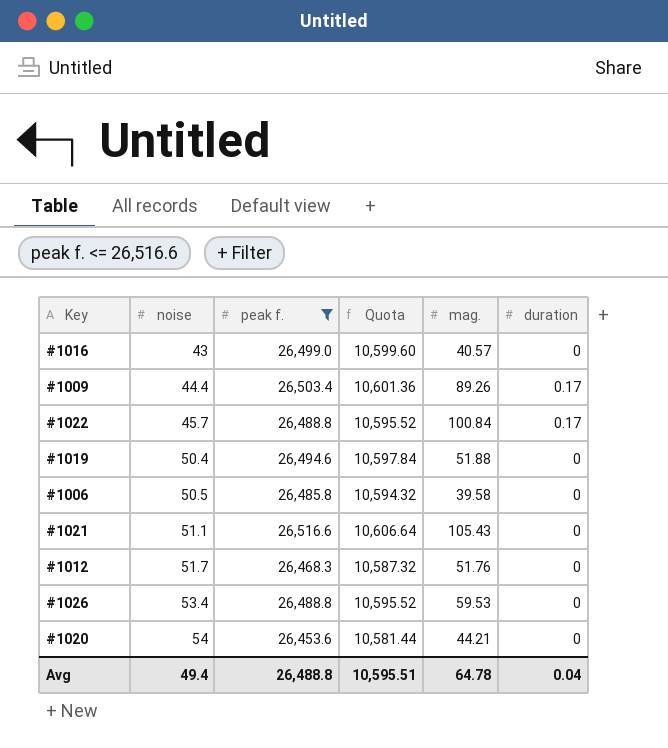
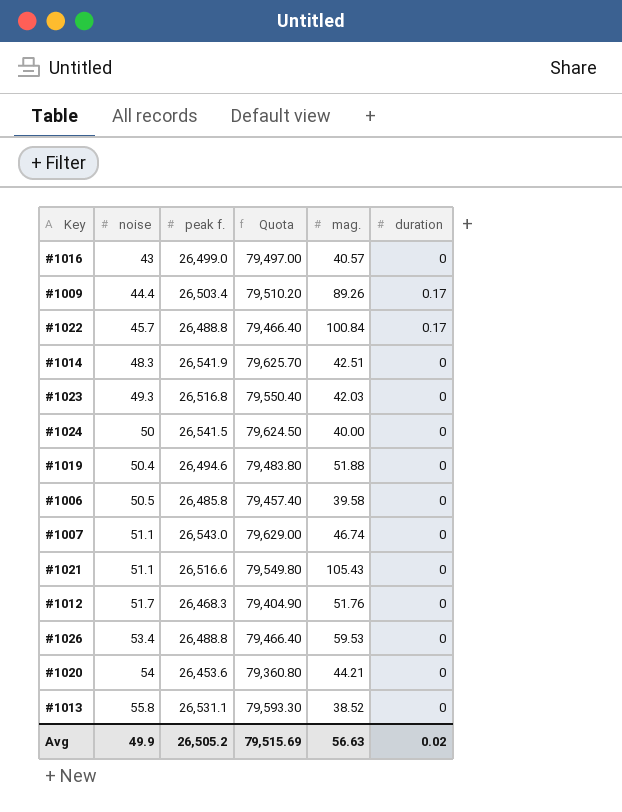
filter: peak f. <= 26,516.6 -> none
column Quota | formula: [peak f.] * 0.4 -> [peak f.] * 3
Avg | noise: 49.4 -> 49.9
Avg | peak f.: 26,488.8 -> 26,505.2
Avg | Quota: 10,595.51 -> 79,515.69
Avg | mag.: 64.78 -> 56.63
Avg | duration: 0.04 -> 0.02

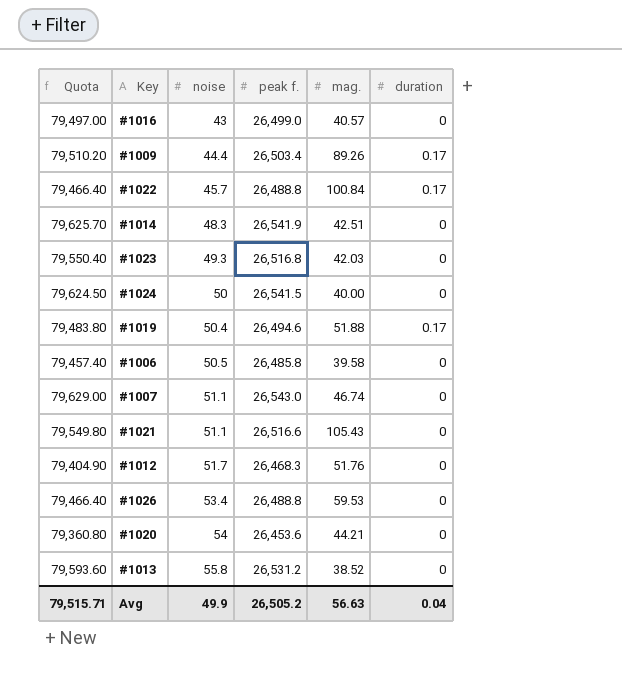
column Quota | position: 4 -> 1
#1019 | duration: 0 -> 0.17
#1013 | Quota: 79,593.30 -> 79,593.60
#1013 | peak f.: 26,531.1 -> 26,531.2
Avg | Quota: 79,515.69 -> 79,515.71
Avg | duration: 0.02 -> 0.04

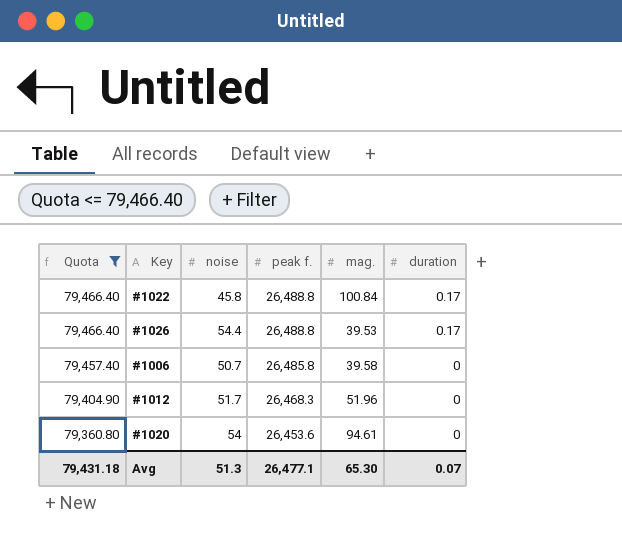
filter: none -> Quota <= 79,466.40
row order: noise ascending -> Quota descending
#1022 | noise: 45.7 -> 45.8
#1026 | noise: 53.4 -> 54.4
#1026 | mag.: 59.53 -> 39.53
#1026 | duration: 0 -> 0.17
#1006 | noise: 50.5 -> 50.7
#1012 | mag.: 51.76 -> 51.96
#1020 | mag.: 44.21 -> 94.61
Avg | Quota: 79,515.71 -> 79,431.18
Avg | noise: 49.9 -> 51.3
Avg | peak f.: 26,505.2 -> 26,477.1
Avg | mag.: 56.63 -> 65.30
Avg | duration: 0.04 -> 0.07

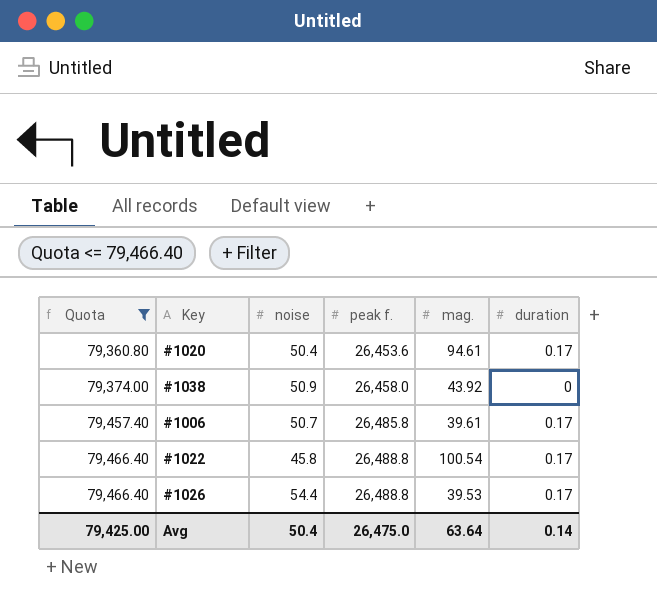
row order: Quota descending -> Quota ascending
row #1012: 79,404.90 | 51.7 | 26,468.3 | 51.96 | 0 -> none
#1020 | noise: 54 -> 50.4
#1020 | duration: 0 -> 0.17
row #1038: none -> 79,374.00 | 50.9 | 26,458.0 | 43.92 | 0
#1006 | mag.: 39.58 -> 39.61
#1006 | duration: 0 -> 0.17
#1022 | mag.: 100.84 -> 100.54
Avg | Quota: 79,431.18 -> 79,425.00
Avg | noise: 51.3 -> 50.4
Avg | peak f.: 26,477.1 -> 26,475.0
Avg | mag.: 65.30 -> 63.64
Avg | duration: 0.07 -> 0.14

